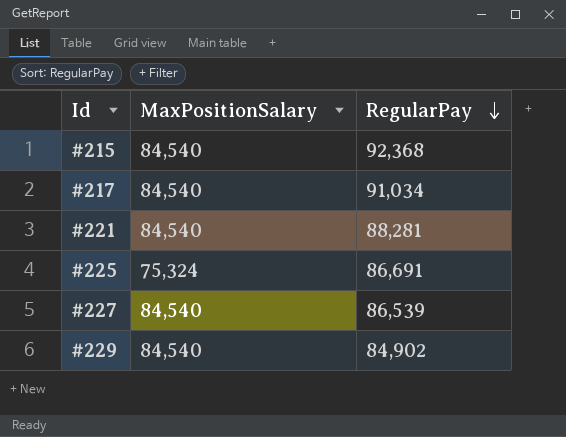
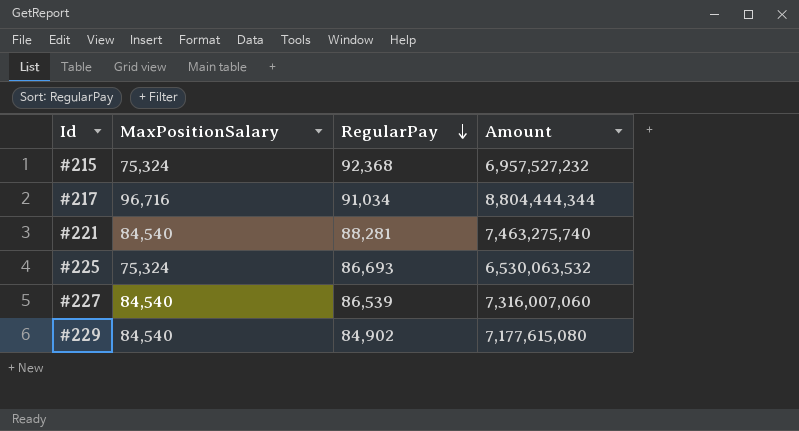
column Amount | formula: none -> [MaxPositionSalary] * [RegularPay]
#215 | MaxPositionSalary: 84,540 -> 75,324
#217 | MaxPositionSalary: 84,540 -> 96,716
#225 | RegularPay: 86,691 -> 86,693

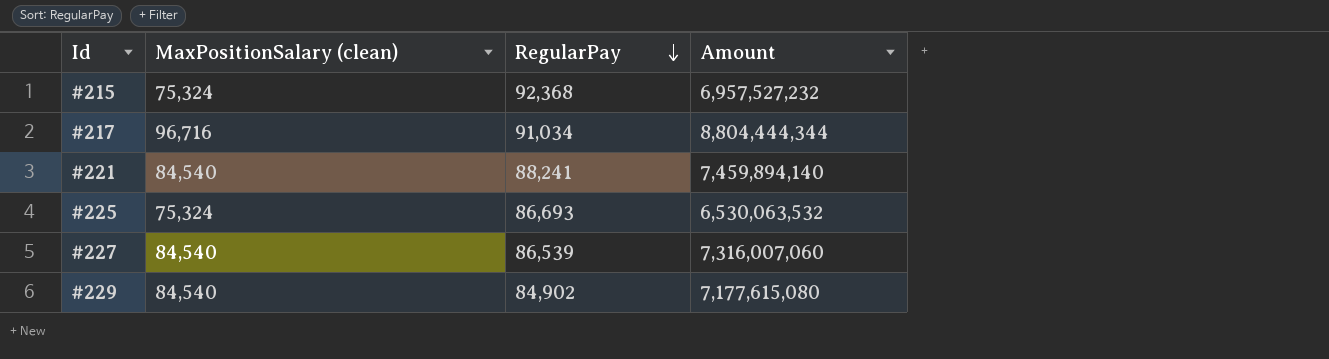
column name: MaxPositionSalary -> MaxPositionSalary (clean)
#221 | RegularPay: 88,281 -> 88,241
#221 | Amount: 7,463,275,740 -> 7,459,894,140

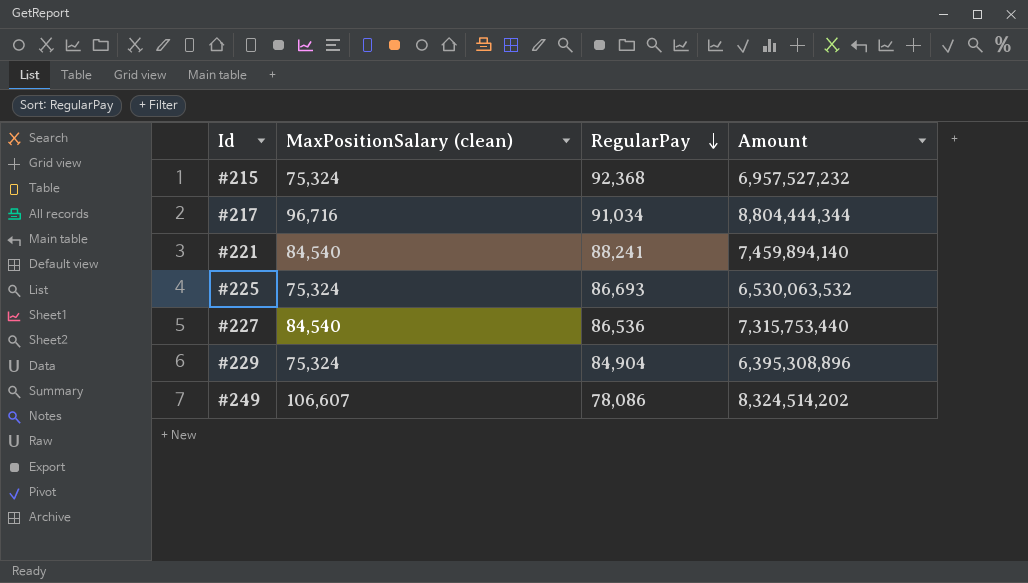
#227 | RegularPay: 86,539 -> 86,536
#227 | Amount: 7,316,007,060 -> 7,315,753,440
#229 | MaxPositionSalary (clean): 84,540 -> 75,324
#229 | RegularPay: 84,902 -> 84,904
#229 | Amount: 7,177,615,080 -> 6,395,308,896
row #249: none -> 106,607 | 78,086 | 8,324,514,202

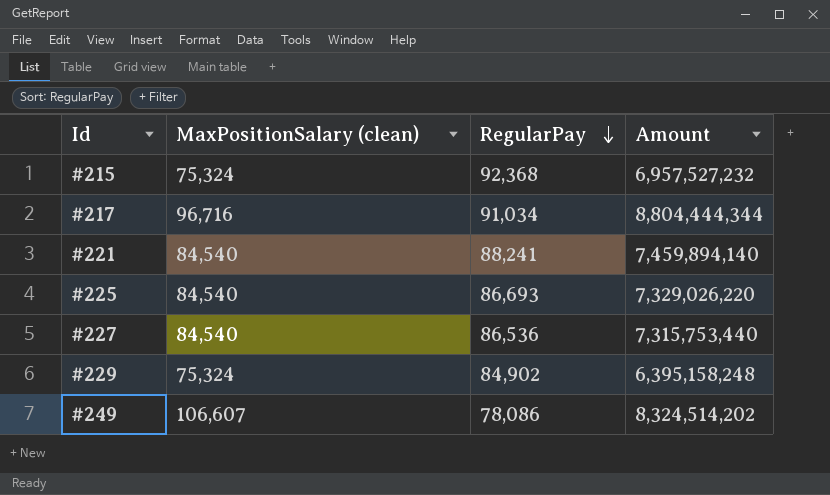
#225 | MaxPositionSalary (clean): 75,324 -> 84,540
#225 | Amount: 6,530,063,532 -> 7,329,026,220
#229 | RegularPay: 84,904 -> 84,902
#229 | Amount: 6,395,308,896 -> 6,395,158,248

